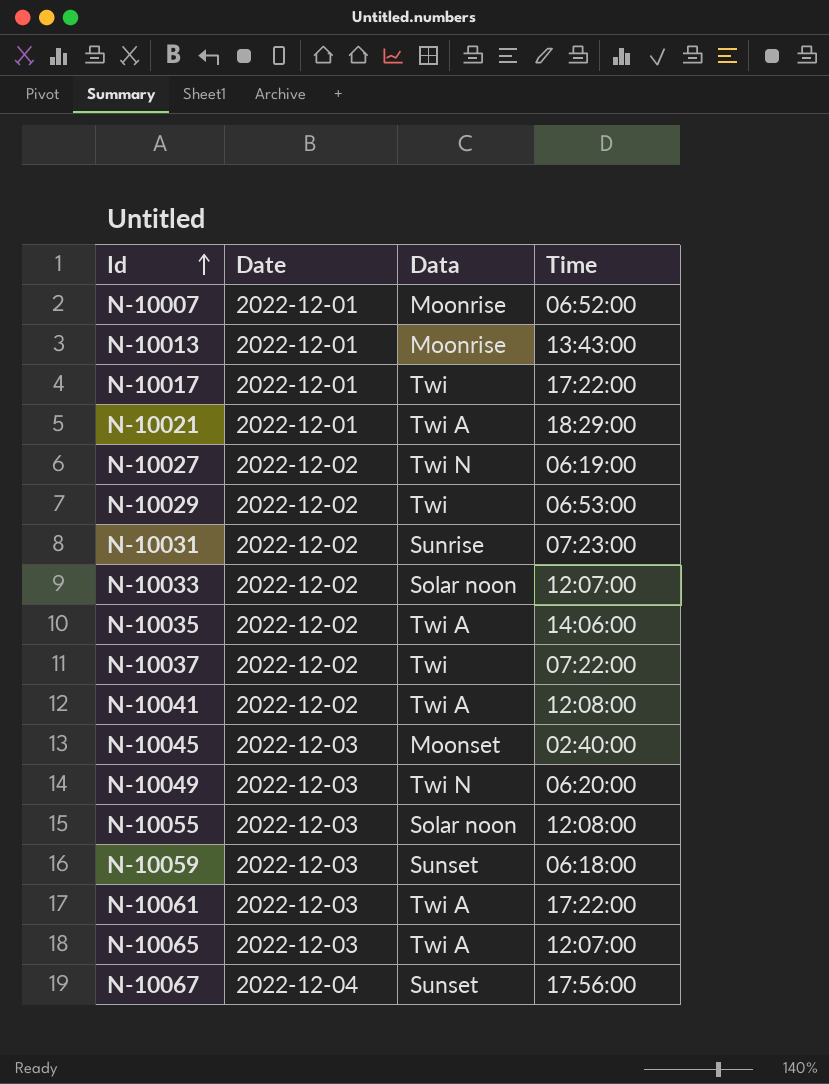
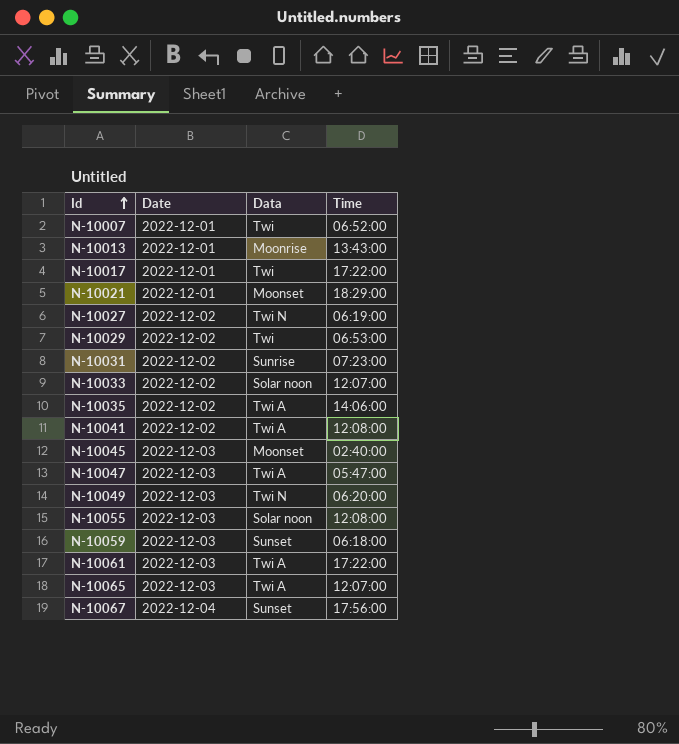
row N-10037: 2022-12-02 | Twi | 07:22:00 -> none
N-10007 | Data: Moonrise -> Twi
N-10021 | Data: Twi A -> Moonset
row N-10047: none -> 2022-12-03 | Twi A | 05:47:00

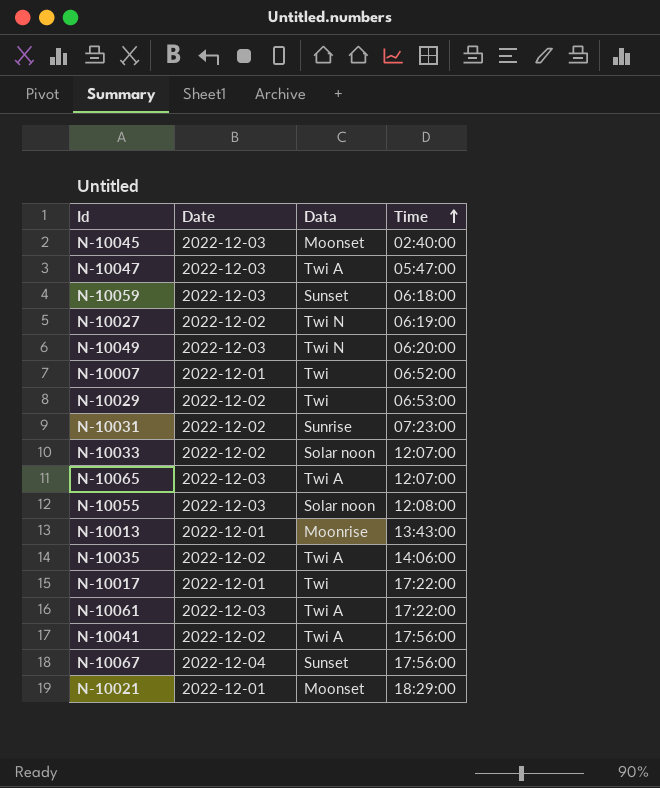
row order: Id ascending -> Time ascending
N-10041 | Time: 12:08:00 -> 17:56:00

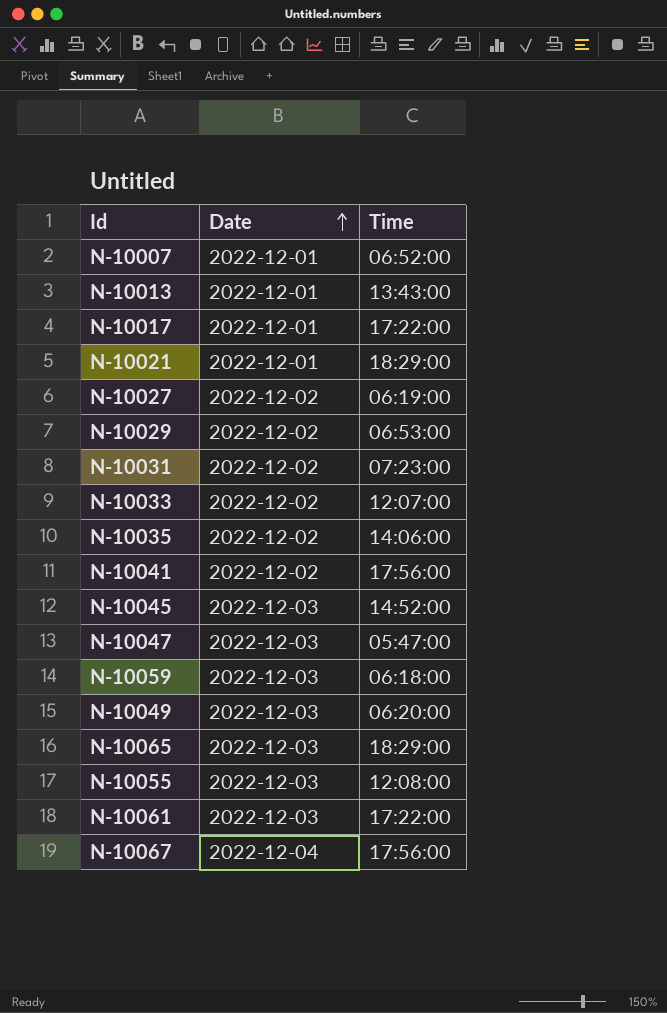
row order: Time ascending -> Date ascending
column Data | position: 3 -> none
N-10045 | Time: 02:40:00 -> 14:52:00
N-10065 | Time: 12:07:00 -> 18:29:00

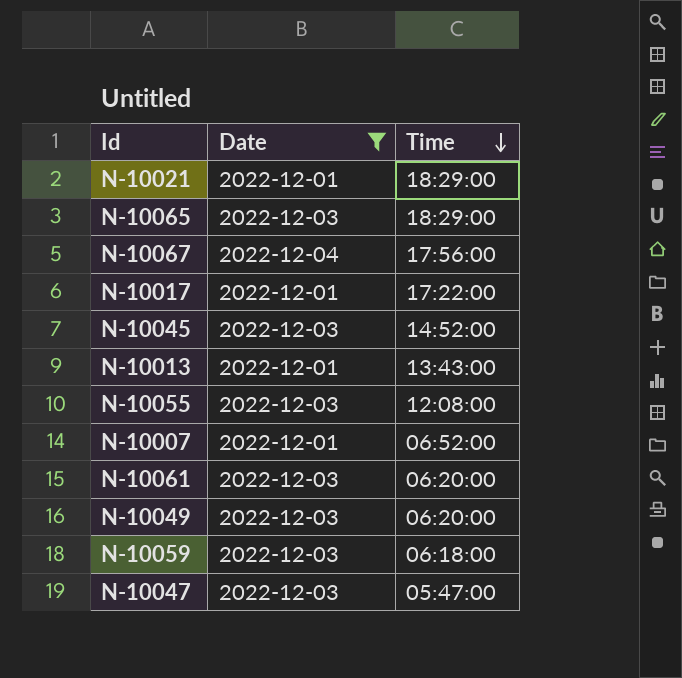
filter: none -> Date != 2022-12-02
row order: Date ascending -> Time descending
N-10061 | Time: 17:22:00 -> 06:20:00

